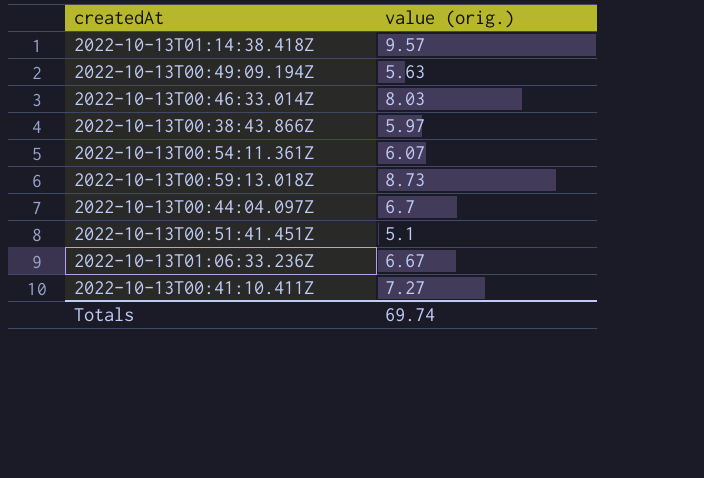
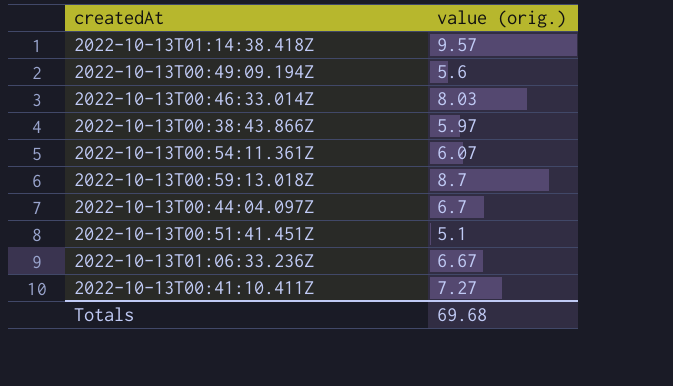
2022-10-13T00:49:09.194Z | value (orig.): 5.63 -> 5.6
2022-10-13T00:59:13.018Z | value (orig.): 8.73 -> 8.7
Totals | value (orig.): 69.74 -> 69.68

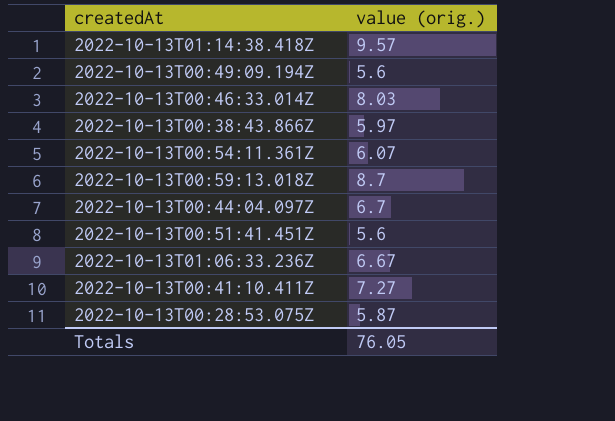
2022-10-13T00:51:41.451Z | value (orig.): 5.1 -> 5.6
row 2022-10-13T00:28:53.075Z: none -> 5.87
Totals | value (orig.): 69.68 -> 76.05

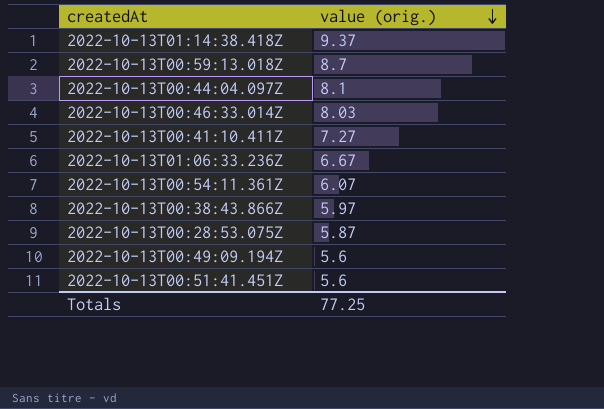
row order: none -> value (orig.) descending
2022-10-13T01:14:38.418Z | value (orig.): 9.57 -> 9.37
2022-10-13T00:44:04.097Z | value (orig.): 6.7 -> 8.1
Totals | value (orig.): 76.05 -> 77.25

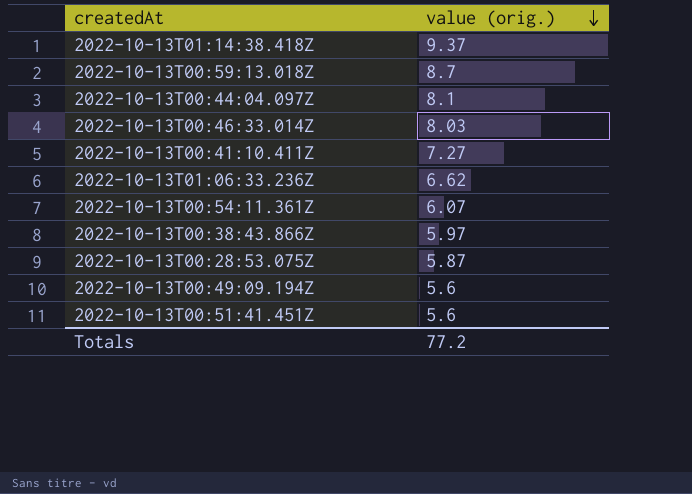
2022-10-13T01:06:33.236Z | value (orig.): 6.67 -> 6.62
Totals | value (orig.): 77.25 -> 77.2

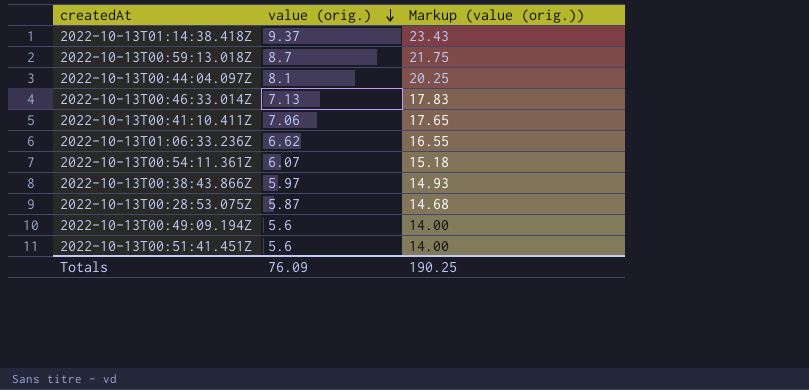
column Markup (value (orig.)) | formula: none -> [value (orig.)] * 2.5
2022-10-13T00:46:33.014Z | value (orig.): 8.03 -> 7.13
2022-10-13T00:41:10.411Z | value (orig.): 7.27 -> 7.06
Totals | value (orig.): 77.2 -> 76.09

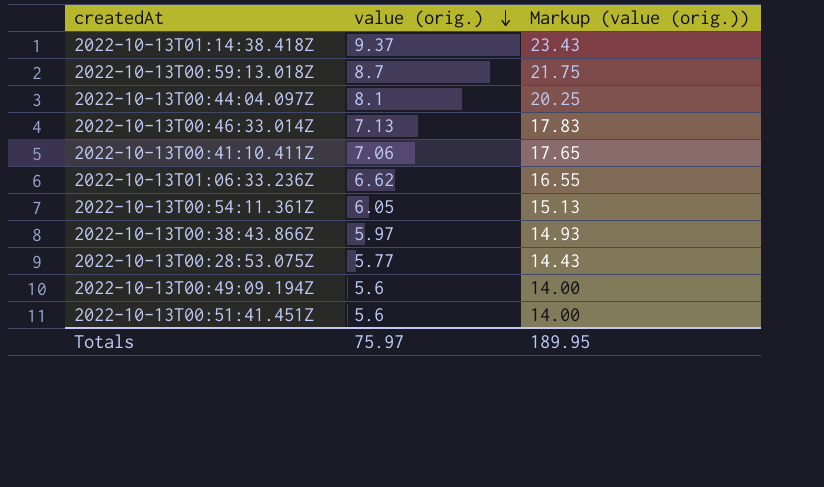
2022-10-13T00:54:11.361Z | value (orig.): 6.07 -> 6.05
2022-10-13T00:54:11.361Z | Markup (value (orig.)): 15.18 -> 15.13
2022-10-13T00:28:53.075Z | value (orig.): 5.87 -> 5.77
2022-10-13T00:28:53.075Z | Markup (value (orig.)): 14.68 -> 14.43
Totals | value (orig.): 76.09 -> 75.97
Totals | Markup (value (orig.)): 190.25 -> 189.95

